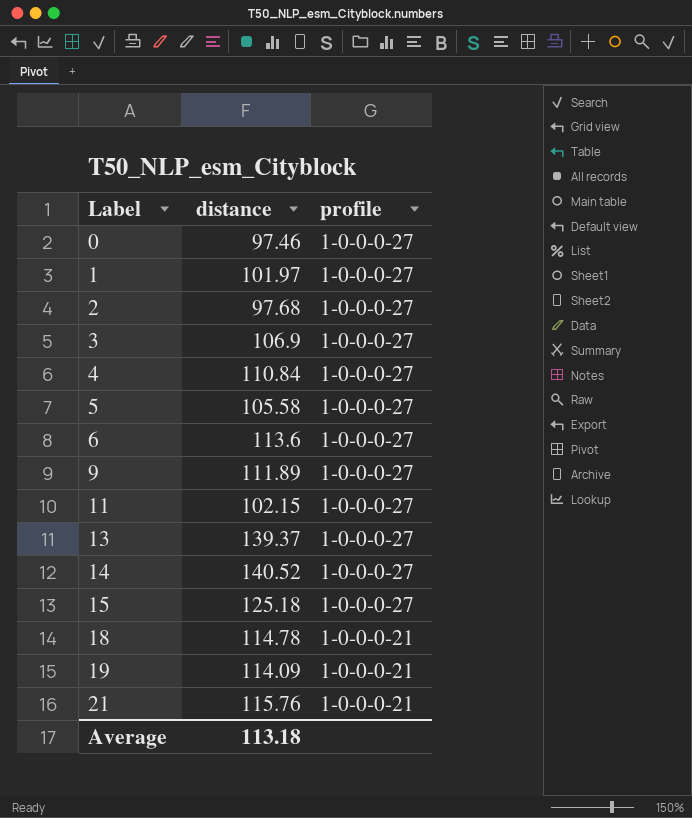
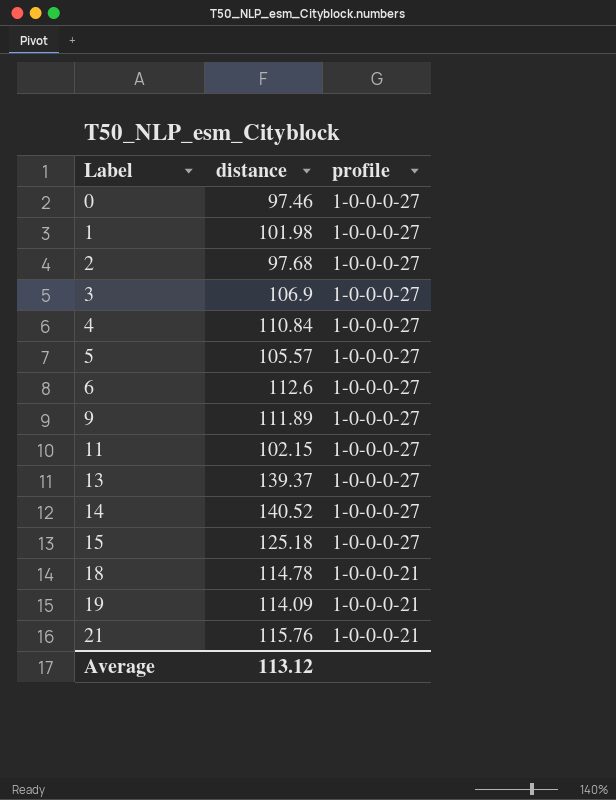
1 | distance: 101.97 -> 101.98
5 | distance: 105.58 -> 105.57
6 | distance: 113.6 -> 112.6
Average | distance: 113.18 -> 113.12

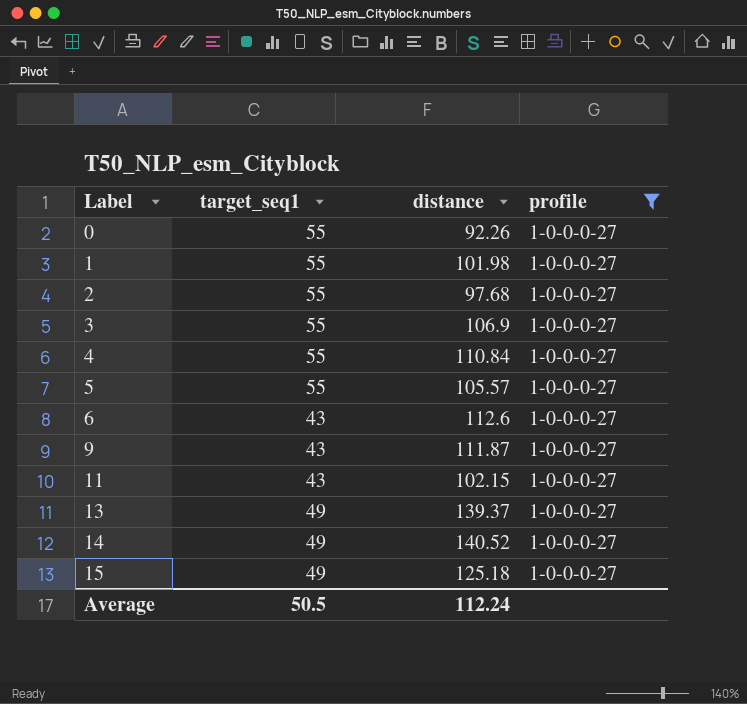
filter: none -> profile = 1-0-0-0-27
column target_seq1 | position: none -> 2
0 | distance: 97.46 -> 92.26
9 | distance: 111.89 -> 111.87
Average | distance: 113.12 -> 112.24

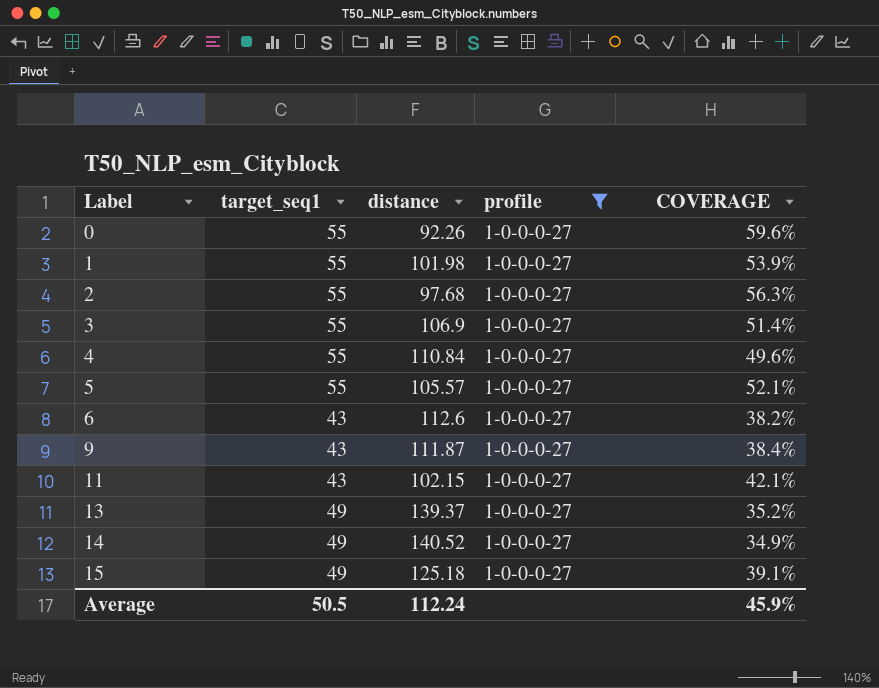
column COVERAGE | formula: none -> [target_seq1] / [distance]

